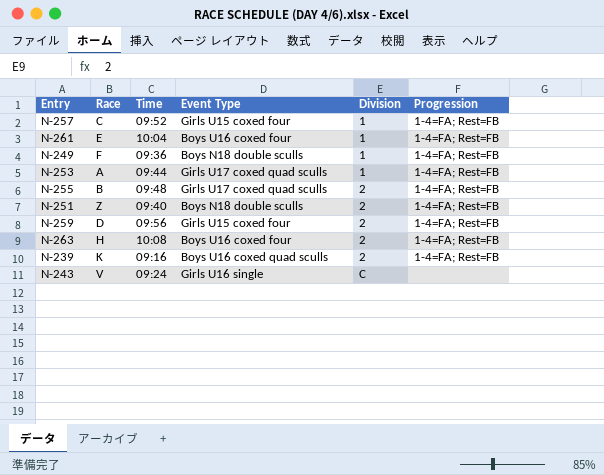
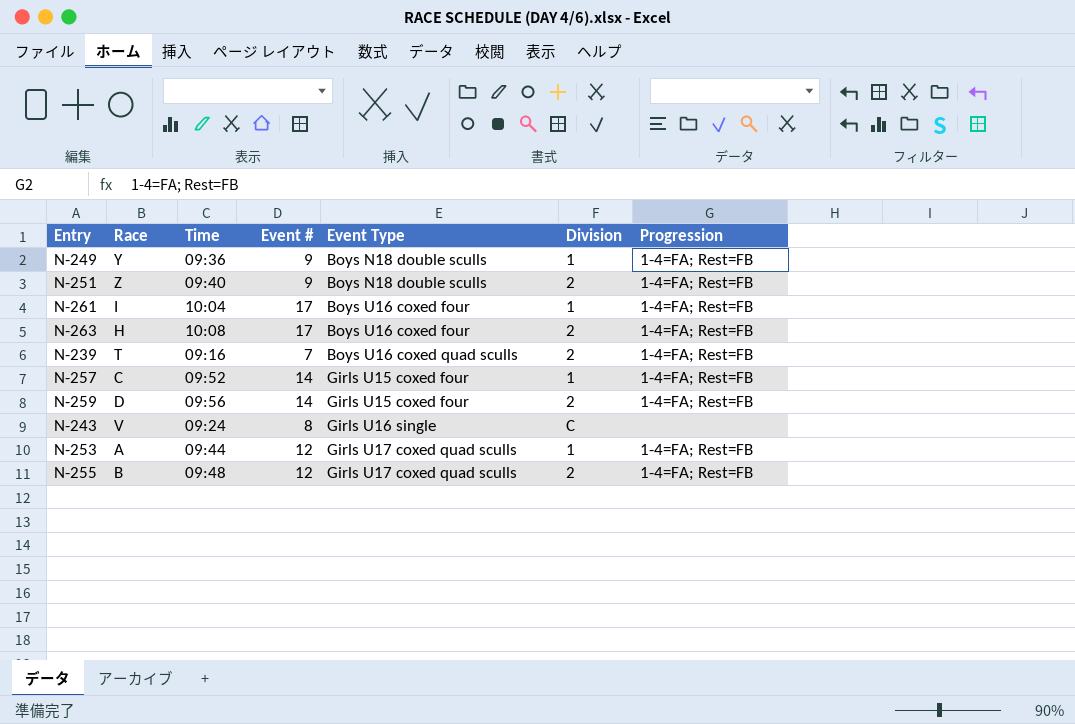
row order: Division ascending -> Event Type ascending
column Event # | position: none -> 4
N-249 | Race: F -> Y
N-261 | Race: E -> I
N-239 | Race: K -> T

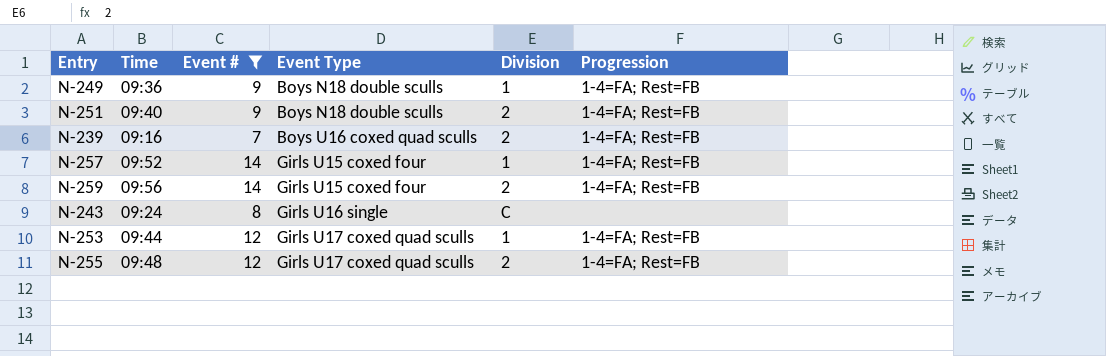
filter: none -> Event # != 17
column Race | position: 2 -> none

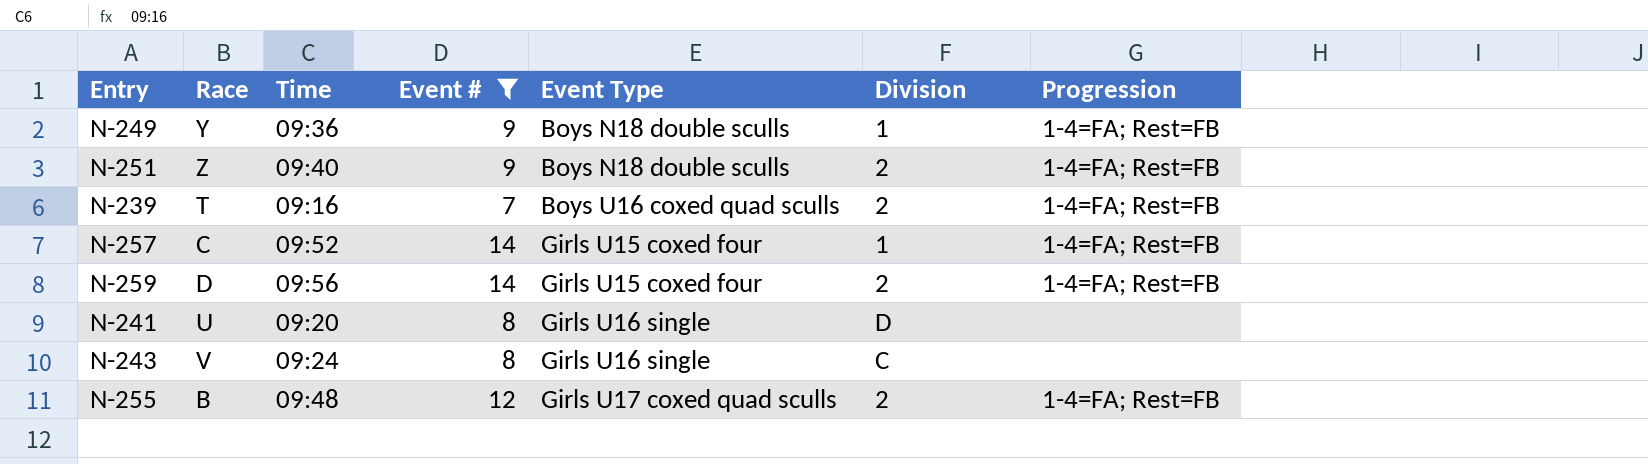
column Race | position: none -> 2
row N-253: 09:44 | 12 | Girls U17 coxed quad sculls | 1 | 1-4=FA; Rest=FB -> none
row N-241: none -> U | 09:20 | 8 | Girls U16 single | D | none

